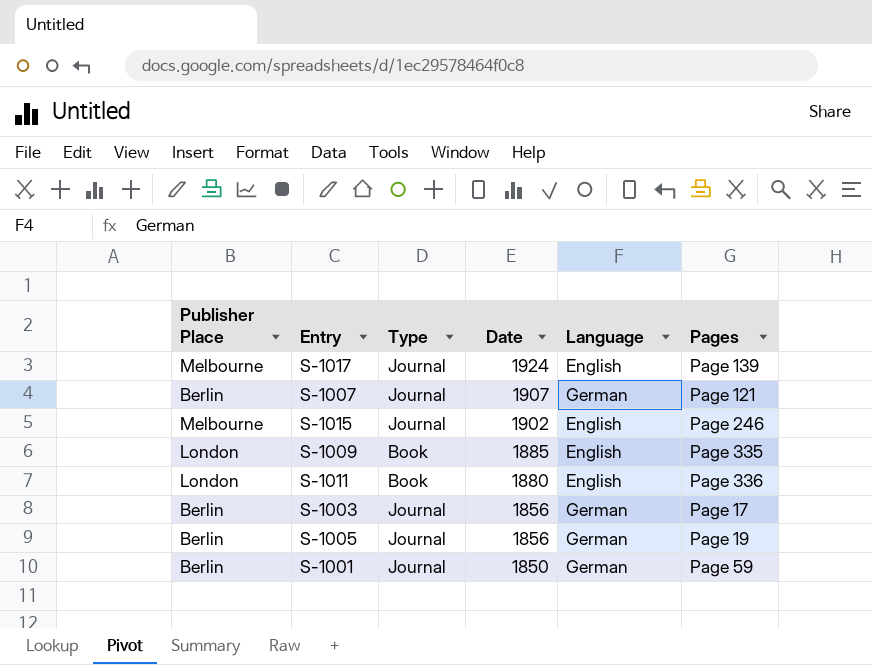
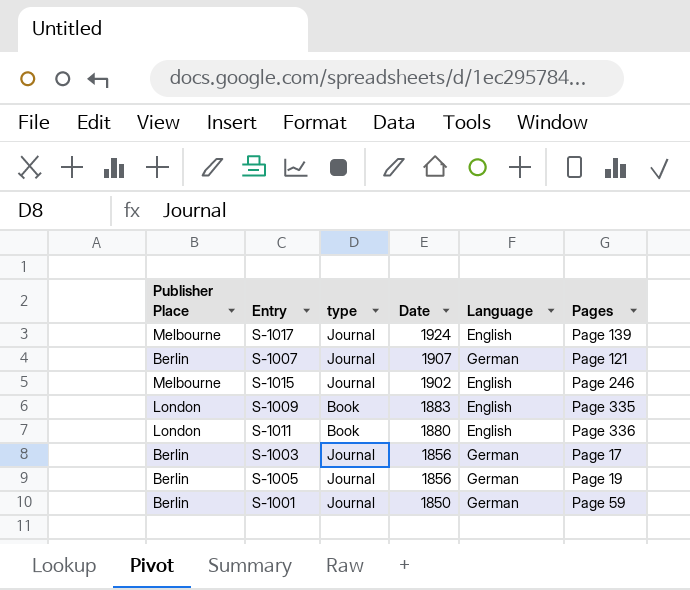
column name: Type -> type
S-1009 | Date: 1885 -> 1883

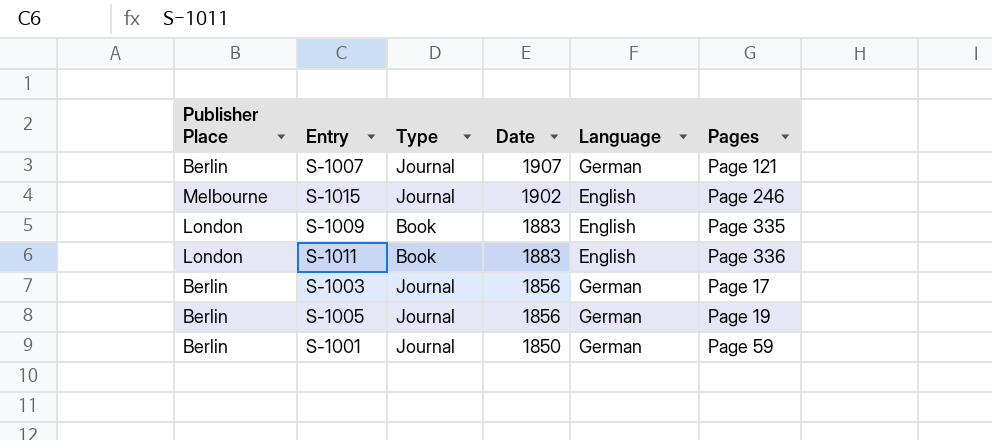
column name: type -> Type
row S-1017: Melbourne | Journal | 1924 | English | Page 139 -> none
S-1011 | Date: 1880 -> 1883

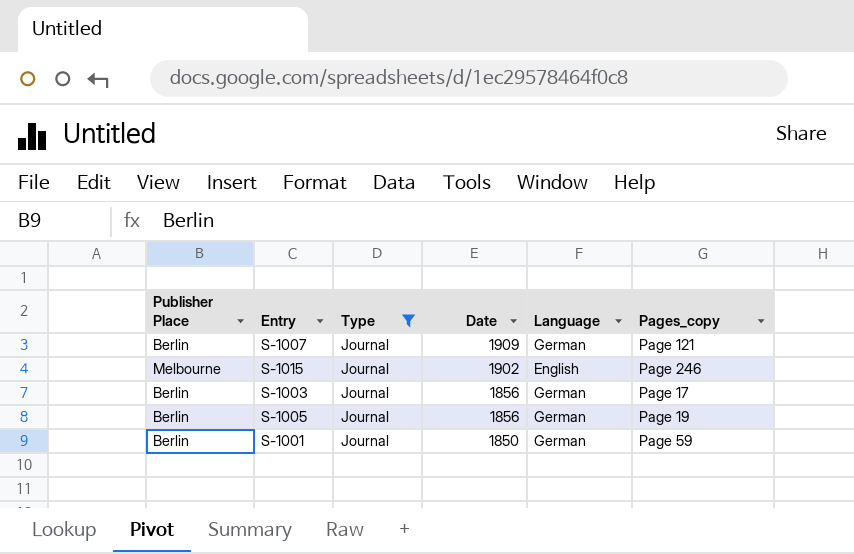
filter: none -> Type = Journal
column name: Pages -> Pages_copy
S-1007 | Date: 1907 -> 1909

